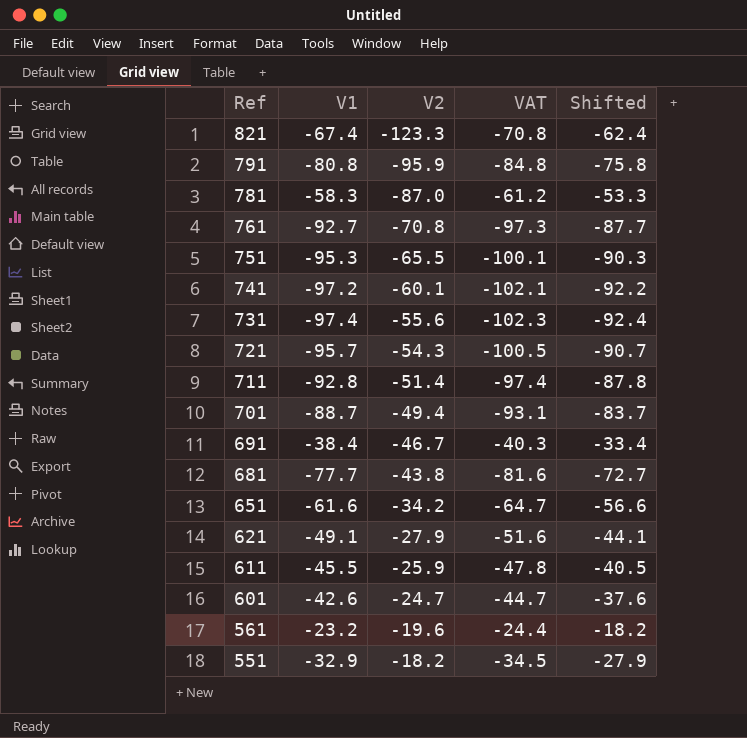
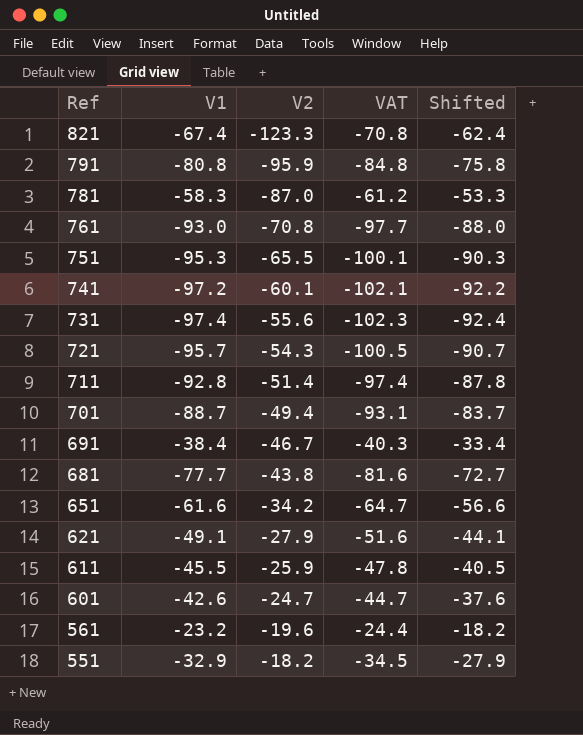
761 | V1: -92.7 -> -93.0
761 | VAT: -97.3 -> -97.7
761 | Shifted: -87.7 -> -88.0

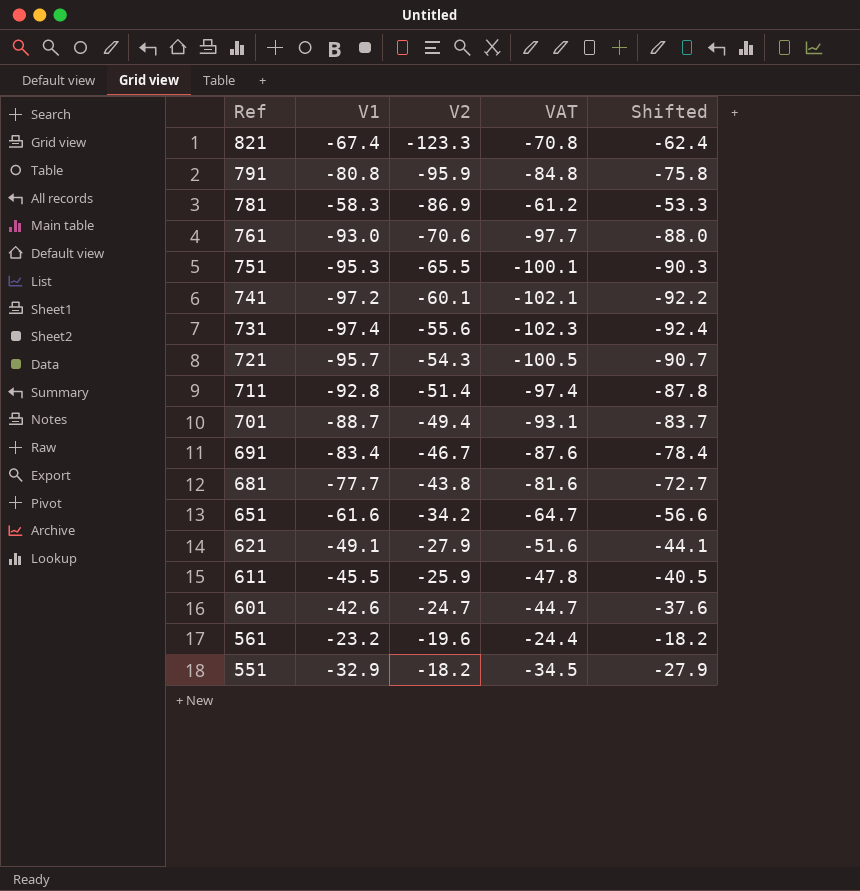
781 | V2: -87.0 -> -86.9
761 | V2: -70.8 -> -70.6
691 | V1: -38.4 -> -83.4
691 | VAT: -40.3 -> -87.6
691 | Shifted: -33.4 -> -78.4

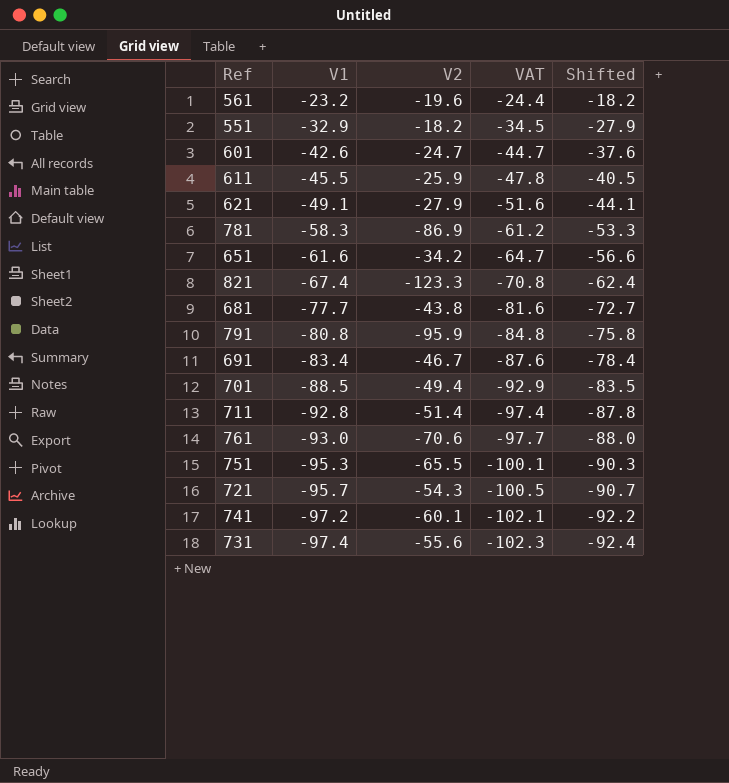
row order: Ref descending -> V1 descending
701 | V1: -88.7 -> -88.5
701 | VAT: -93.1 -> -92.9
701 | Shifted: -83.7 -> -83.5

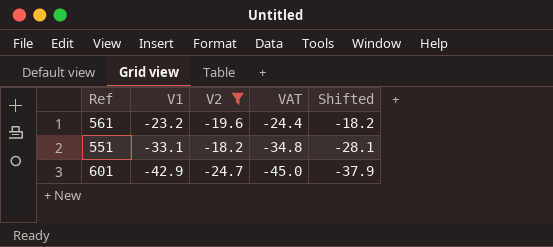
filter: none -> V2 >= -24.7
551 | V1: -32.9 -> -33.1
551 | VAT: -34.5 -> -34.8
551 | Shifted: -27.9 -> -28.1
601 | V1: -42.6 -> -42.9
601 | VAT: -44.7 -> -45.0
601 | Shifted: -37.6 -> -37.9

